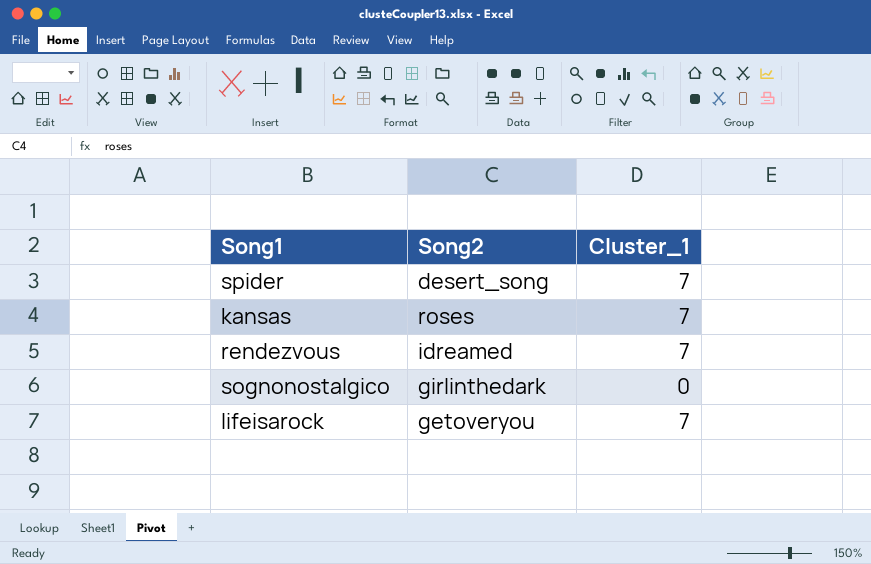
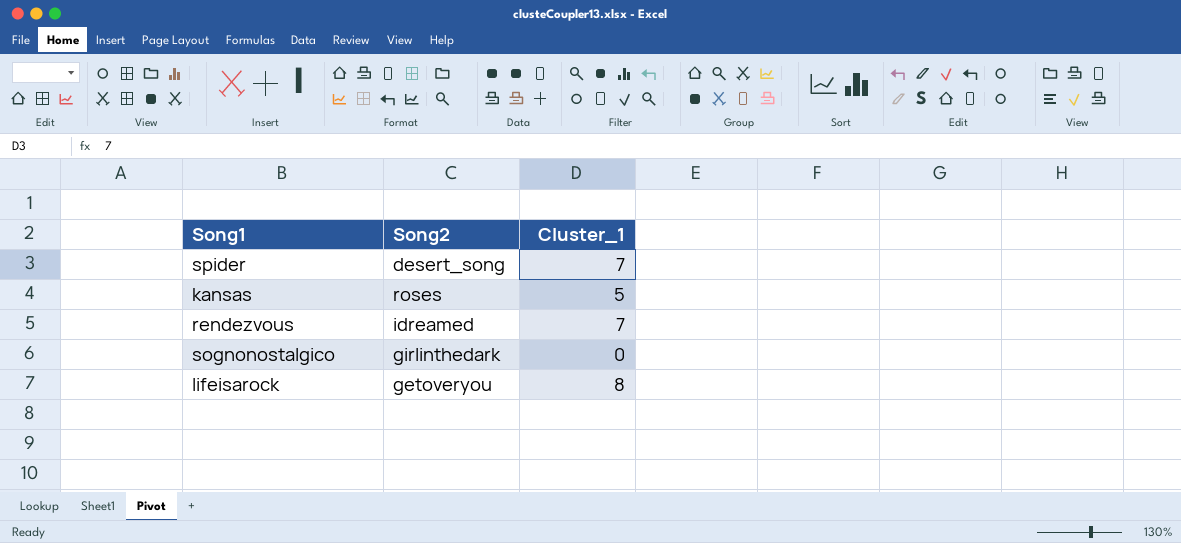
kansas | Cluster_1: 7 -> 5
lifeisarock | Cluster_1: 7 -> 8

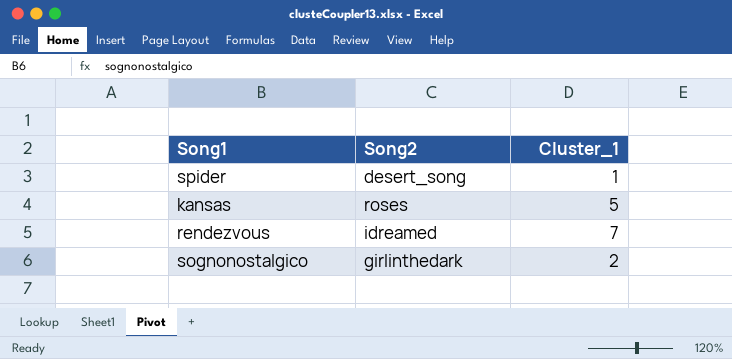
row lifeisarock: getoveryou | 8 -> none
spider | Cluster_1: 7 -> 1
sognonostalgico | Cluster_1: 0 -> 2

